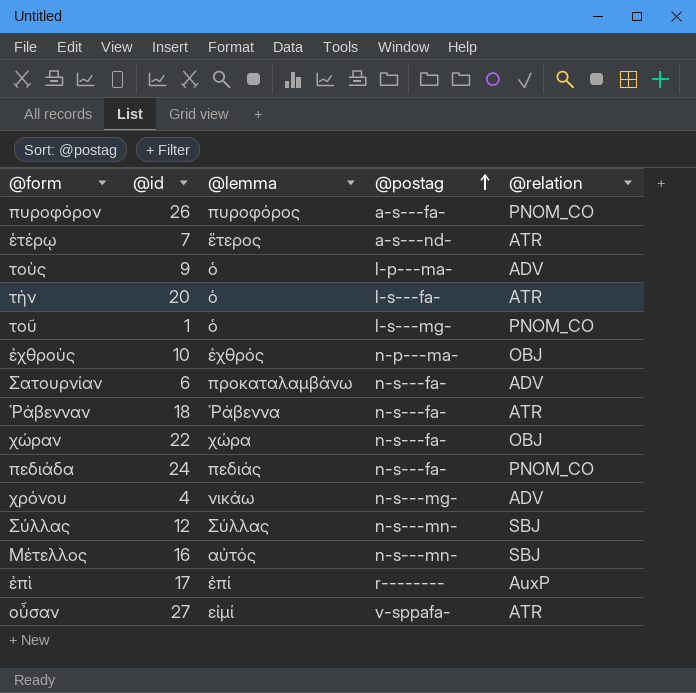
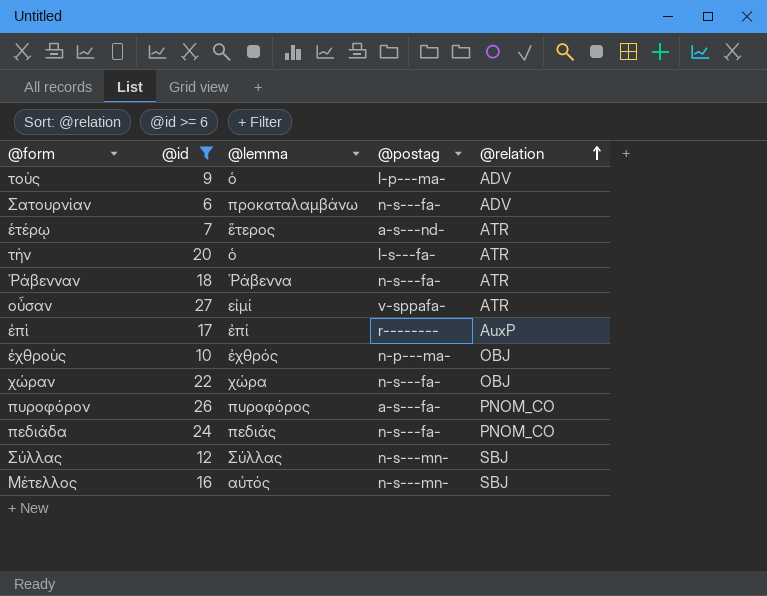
filter: none -> @id >= 6
row order: @postag ascending -> @relation ascending

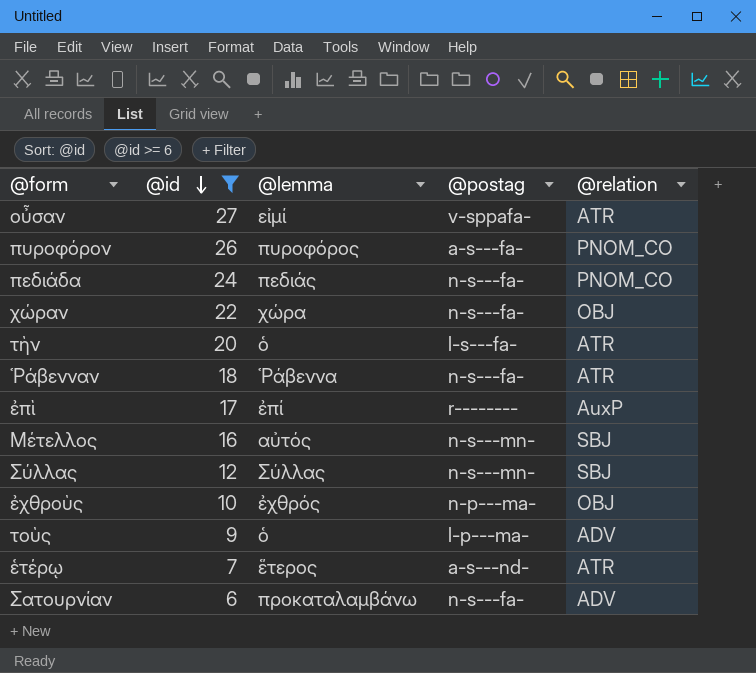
row order: @relation ascending -> @id descending

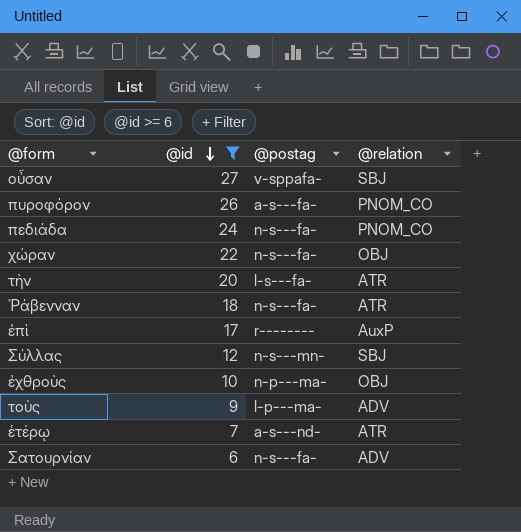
column @lemma | position: 3 -> none
row Μέτελλος: 16 | αὐτός | n-s---mn- | SBJ -> none
οὖσαν | @relation: ATR -> SBJ

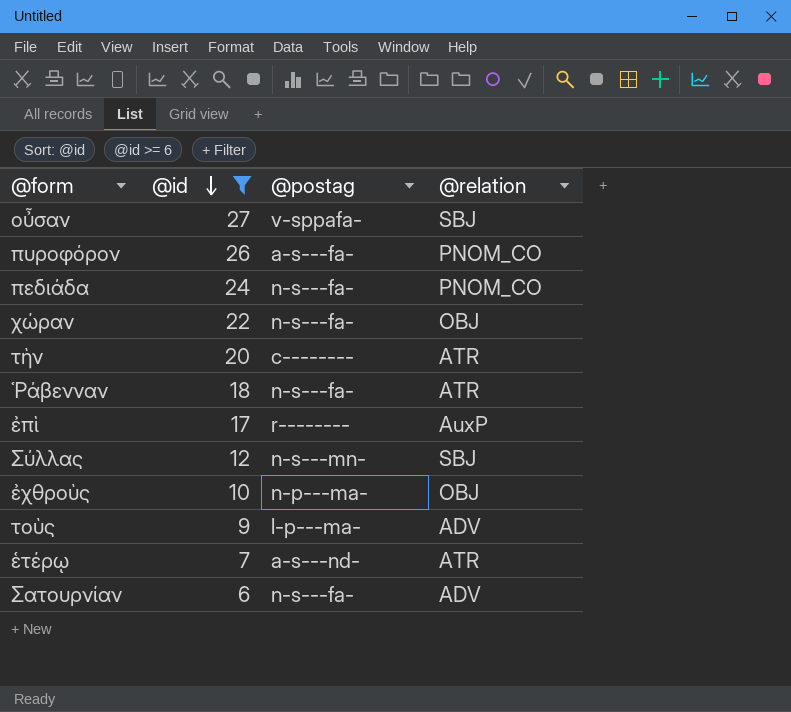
τὴν | @postag: l-s---fa- -> c--------

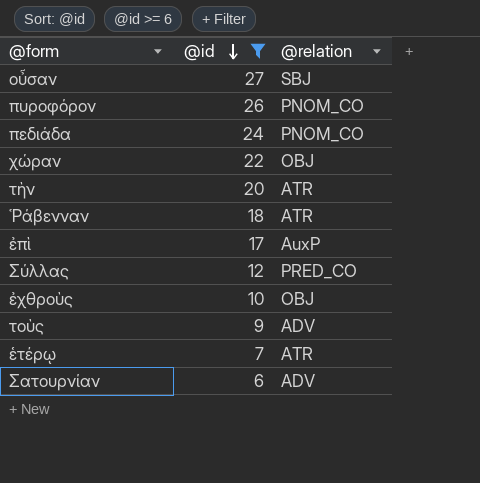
column @postag | position: 3 -> none
Σύλλας | @relation: SBJ -> PRED_CO

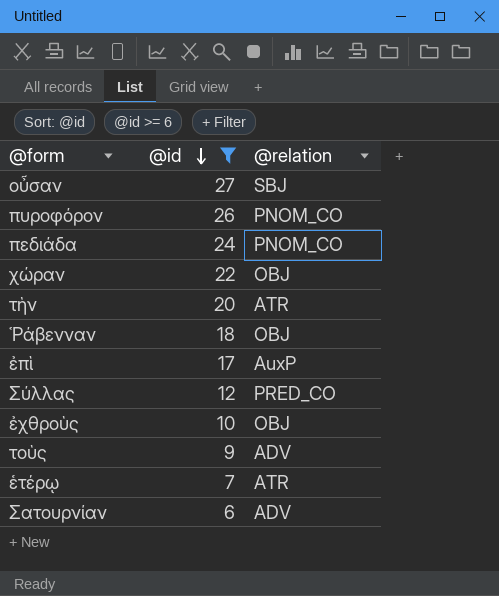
Ῥάβενναν | @relation: ATR -> OBJ

